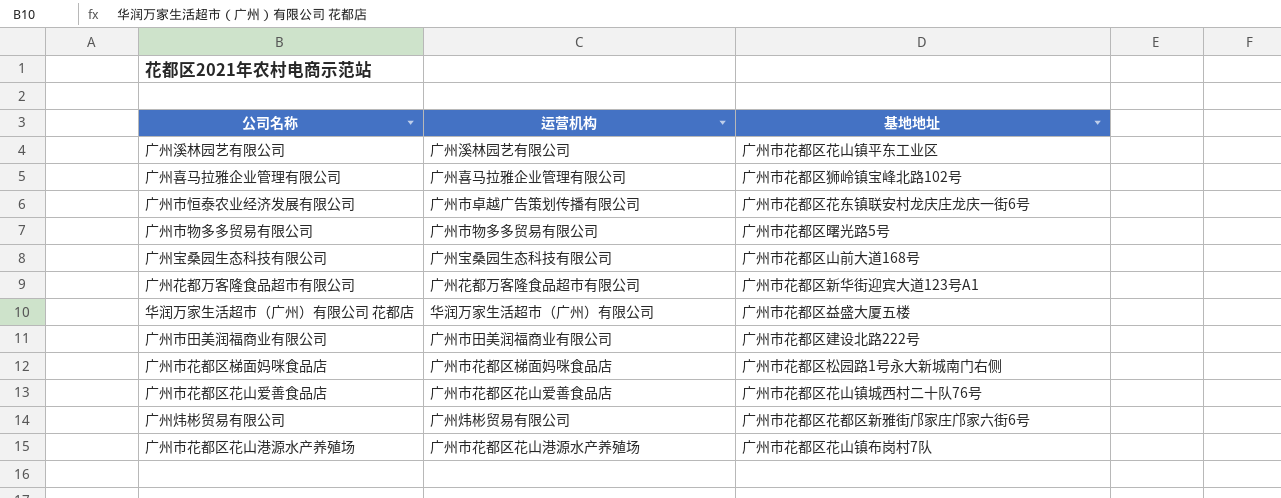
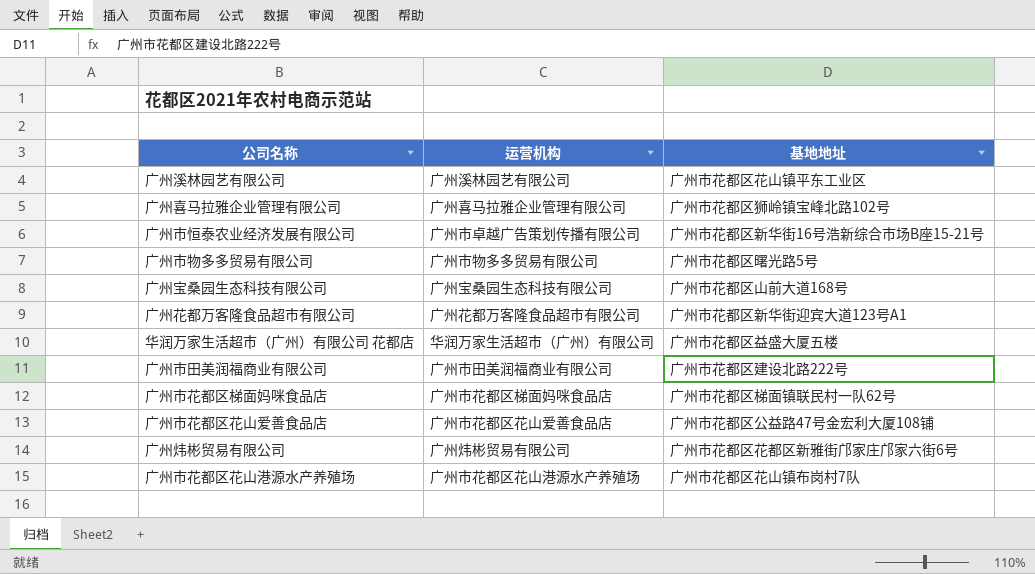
广州市恒泰农业经济发展有限公司 | 基地地址: 广州市花都区花东镇联安村龙庆庄龙庆一街6号 -> 广州市花都区新华街16号浩新综合市场B座15-21号
广州市花都区梯面妈咪食品店 | 基地地址: 广州市花都区松园路1号永大新城南门右侧 -> 广州市花都区梯面镇联民村一队62号
广州市花都区花山爱善食品店 | 基地地址: 广州市花都区花山镇城西村二十队76号 -> 广州市花都区公益路47号金宏利大厦108铺

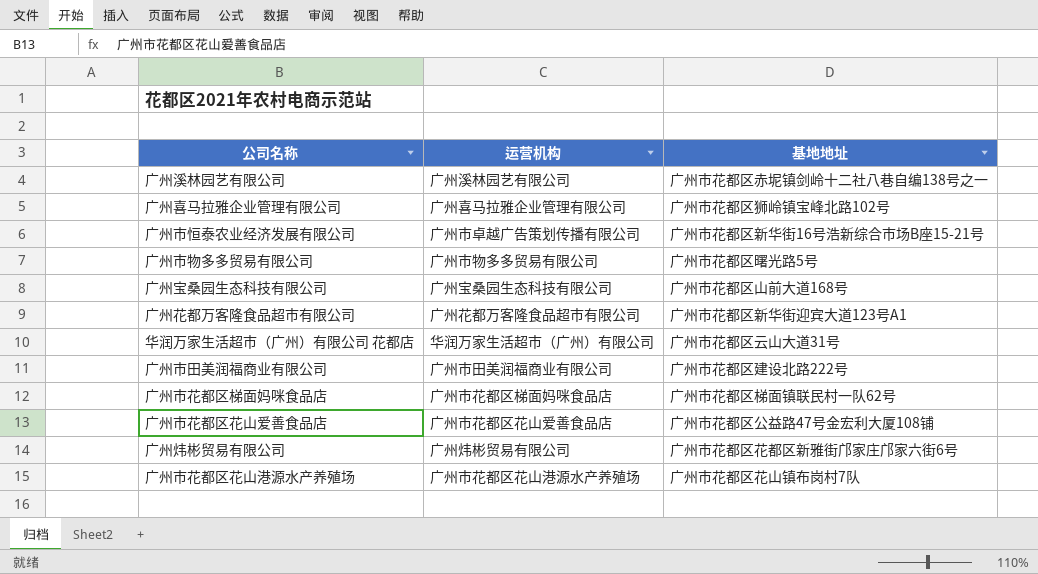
广州溪林园艺有限公司 | 基地地址: 广州市花都区花山镇平东工业区 -> 广州市花都区赤坭镇剑岭十二社八巷自编138号之一
华润万家生活超市（广州）有限公司 花都店 | 基地地址: 广州市花都区益盛大厦五楼 -> 广州市花都区云山大道31号

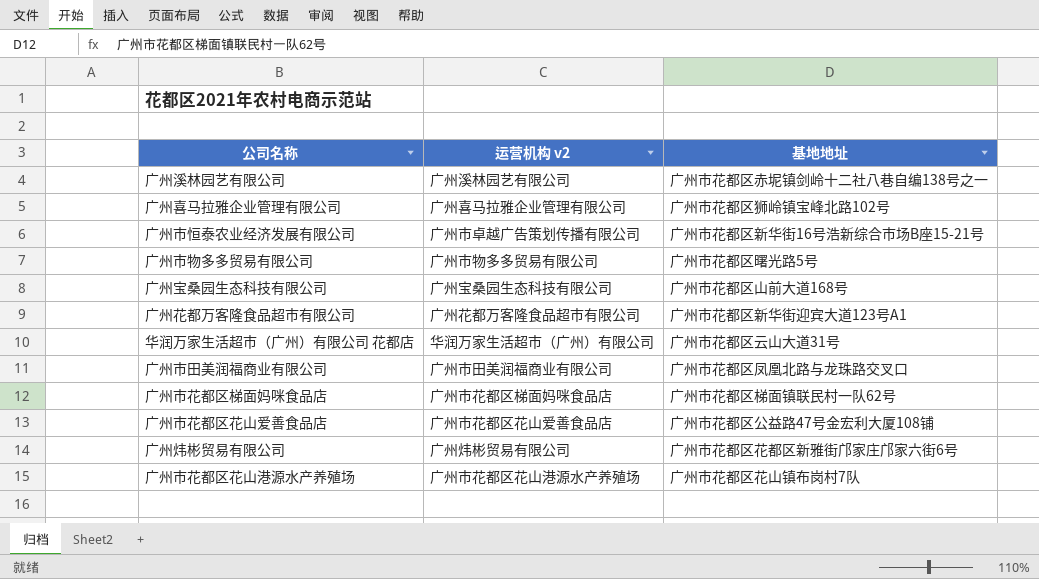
column name: 运营机构 -> 运营机构 v2
广州市田美润福商业有限公司 | 基地地址: 广州市花都区建设北路222号 -> 广州市花都区凤凰北路与龙珠路交叉口

